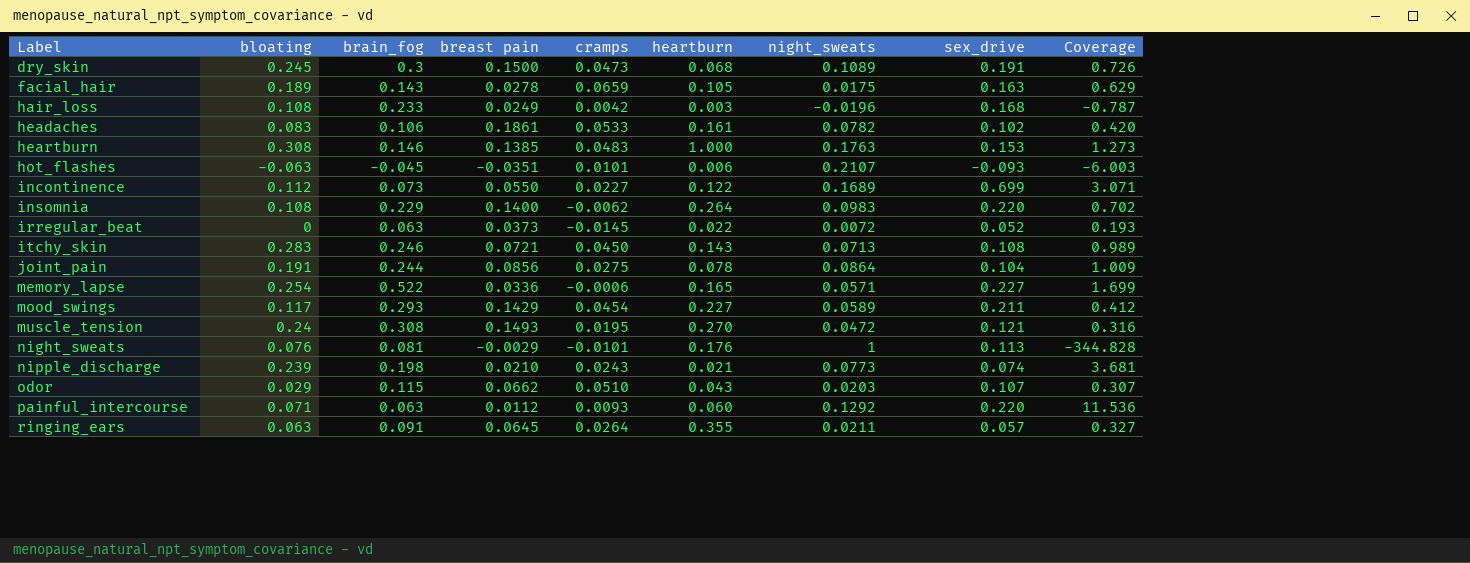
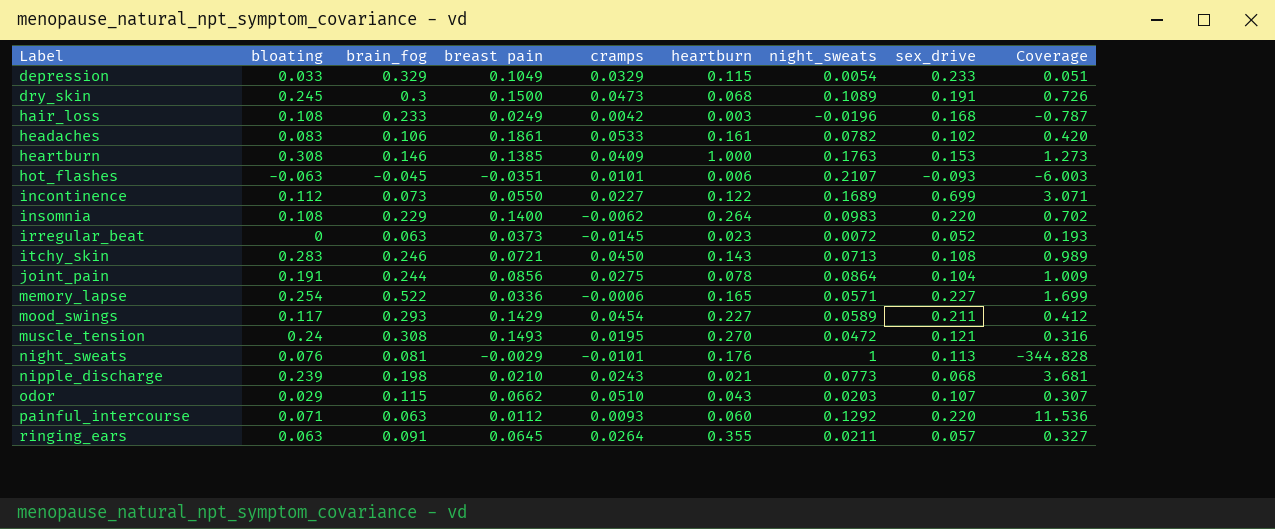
row facial_hair: 0.189 | 0.143 | 0.0278 | 0.0659 | 0.105 | 0.0175 | 0.163 | 0.629 -> none
row depression: none -> 0.033 | 0.329 | 0.1049 | 0.0329 | 0.115 | 0.0054 | 0.233 | 0.051
heartburn | cramps: 0.0483 -> 0.0409
irregular_beat | heartburn: 0.022 -> 0.023
nipple_discharge | sex_drive: 0.074 -> 0.068

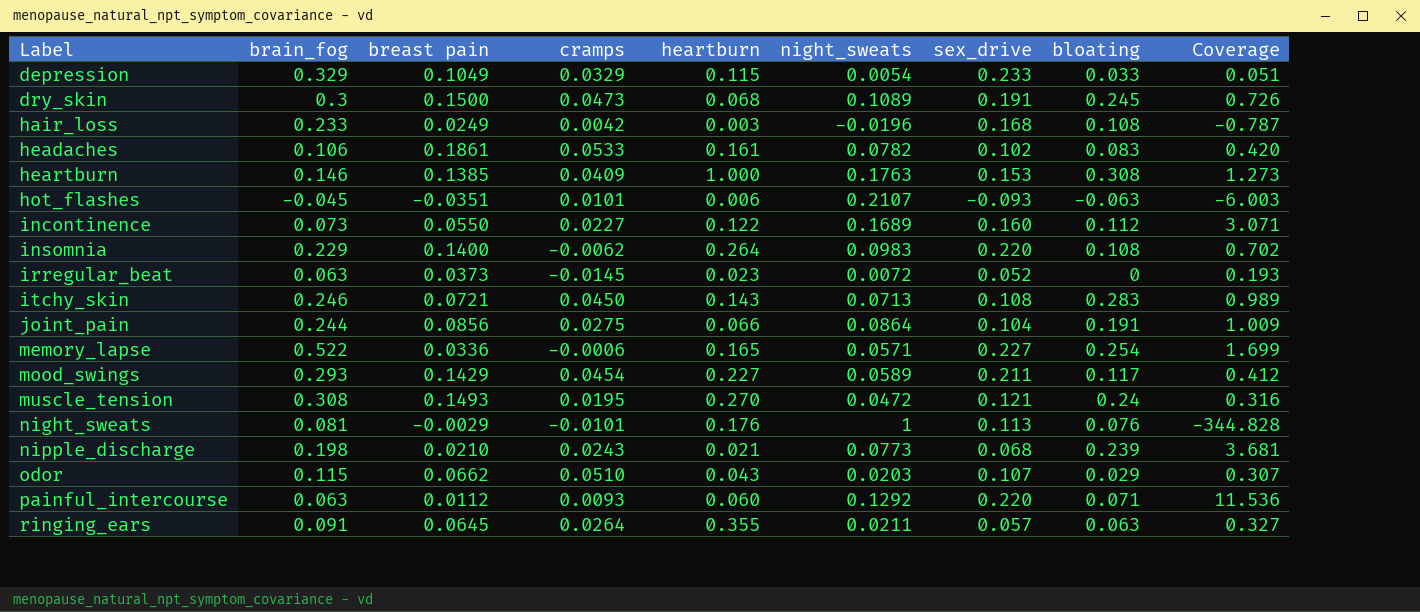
column bloating | position: 2 -> 8
incontinence | sex_drive: 0.699 -> 0.160
joint_pain | heartburn: 0.078 -> 0.066

